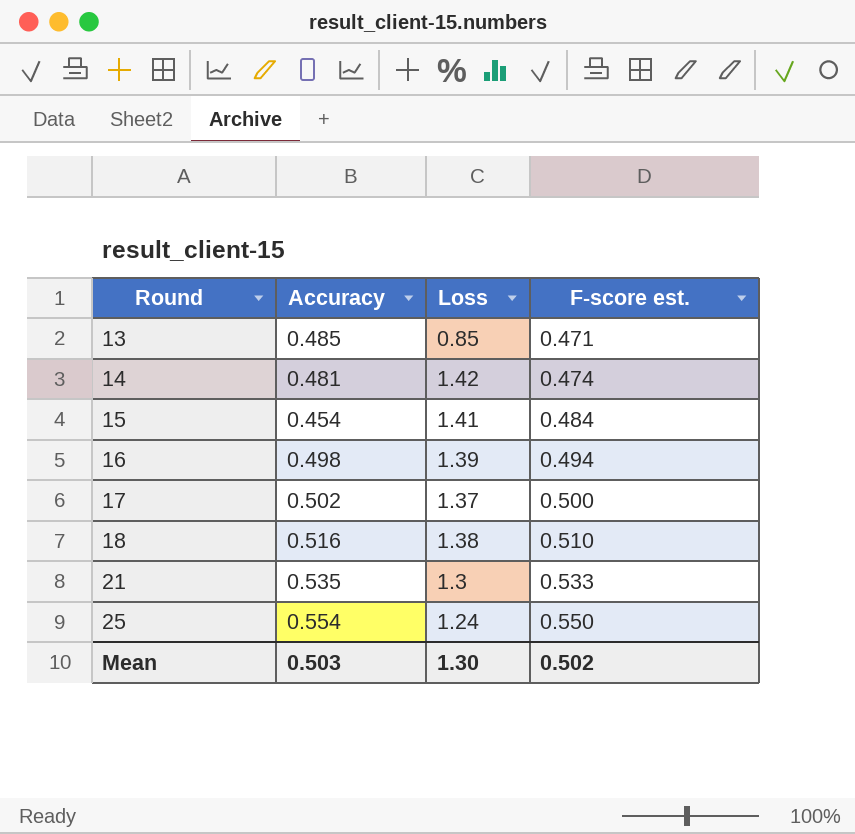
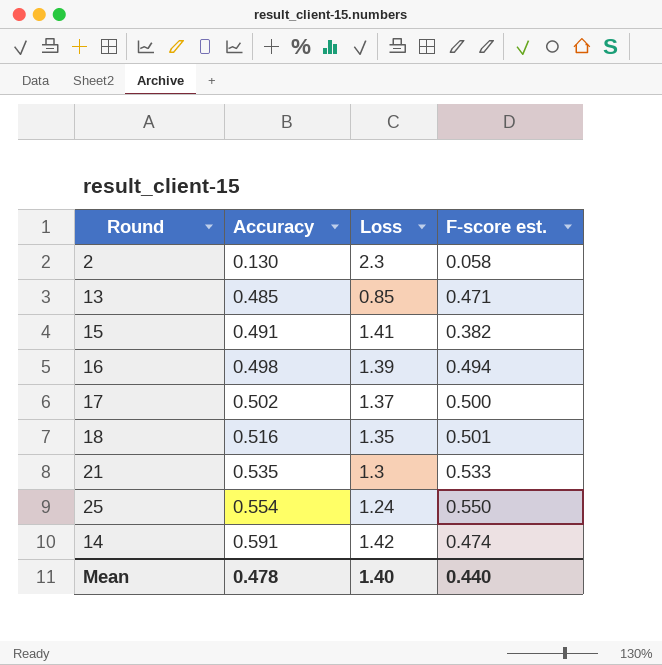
row order: Round ascending -> Accuracy ascending
row 2: none -> 0.130 | 2.3 | 0.058
15 | Accuracy: 0.454 -> 0.491
15 | F-score est.: 0.484 -> 0.382
18 | Loss: 1.38 -> 1.35
18 | F-score est.: 0.510 -> 0.501
14 | Accuracy: 0.481 -> 0.591
Mean | Accuracy: 0.503 -> 0.478
Mean | Loss: 1.30 -> 1.40
Mean | F-score est.: 0.502 -> 0.440

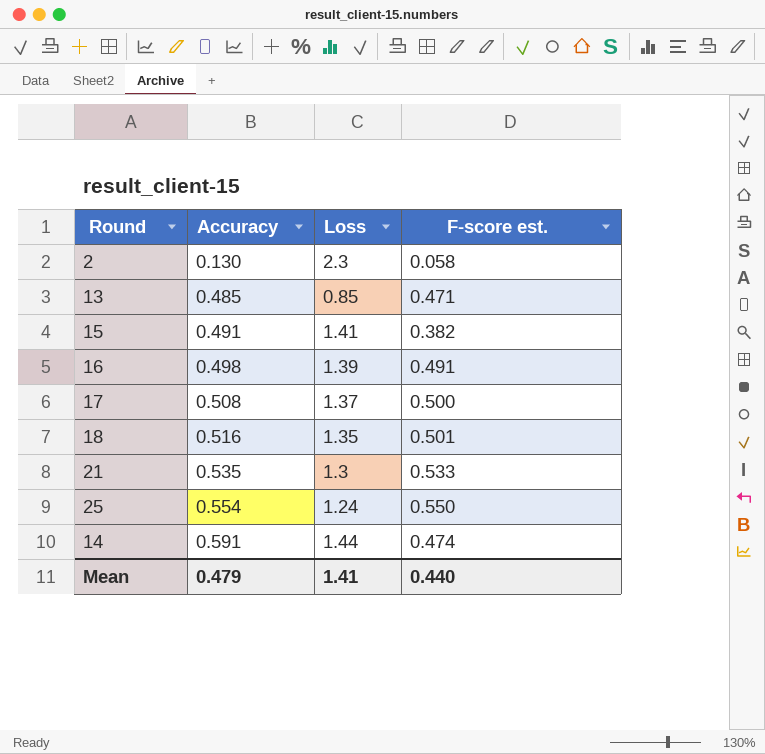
16 | F-score est.: 0.494 -> 0.491
17 | Accuracy: 0.502 -> 0.508
14 | Loss: 1.42 -> 1.44
Mean | Accuracy: 0.478 -> 0.479
Mean | Loss: 1.40 -> 1.41

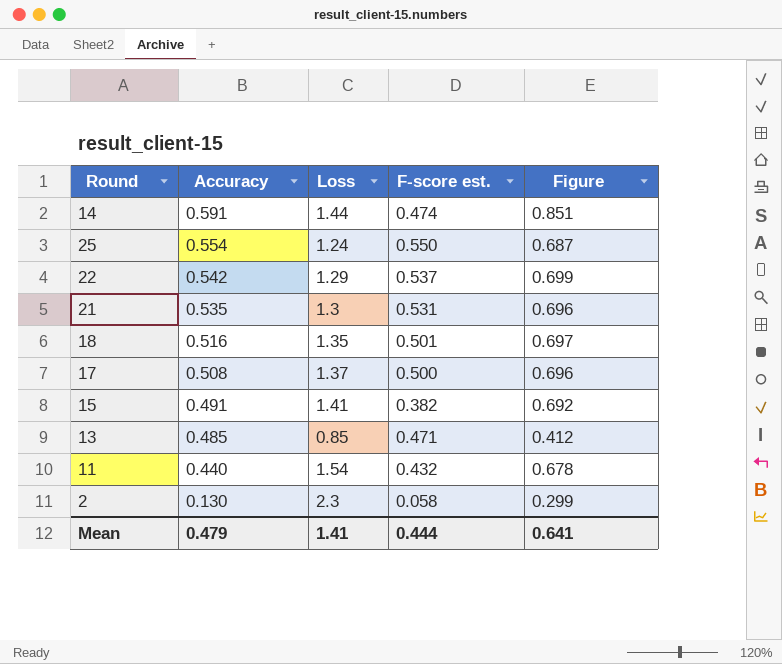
row order: Accuracy ascending -> Accuracy descending
column Figure | formula: none -> [Accuracy] * [Loss]
row 16: 0.498 | 1.39 | 0.491 -> none
row 22: none -> 0.542 | 1.29 | 0.537 | 0.699
21 | F-score est.: 0.533 -> 0.531
row 11: none -> 0.440 | 1.54 | 0.432 | 0.678
Mean | F-score est.: 0.440 -> 0.444

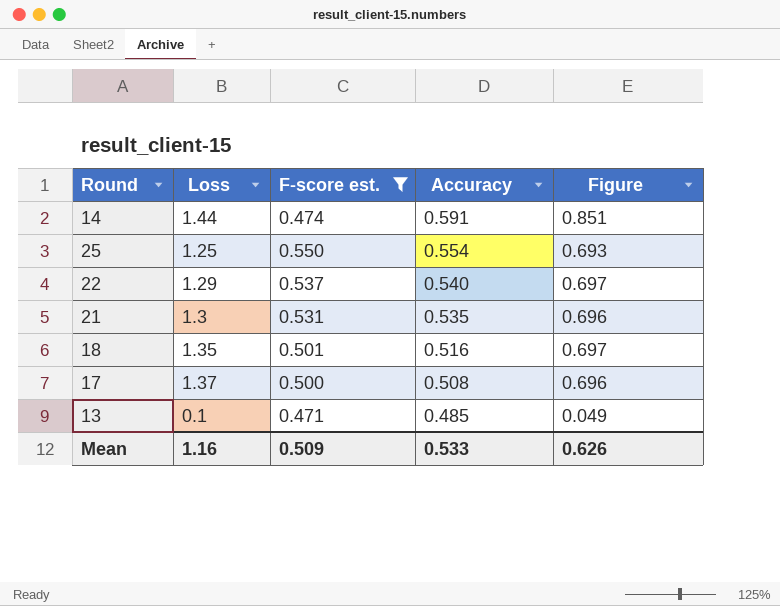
filter: none -> F-score est. >= 0.471
column Accuracy | position: 2 -> 4
25 | Loss: 1.24 -> 1.25
25 | Figure: 0.687 -> 0.693
22 | Accuracy: 0.542 -> 0.540
22 | Figure: 0.699 -> 0.697
13 | Loss: 0.85 -> 0.1
13 | Figure: 0.412 -> 0.049
Mean | Loss: 1.41 -> 1.16
Mean | F-score est.: 0.444 -> 0.509
Mean | Accuracy: 0.479 -> 0.533
Mean | Figure: 0.641 -> 0.626

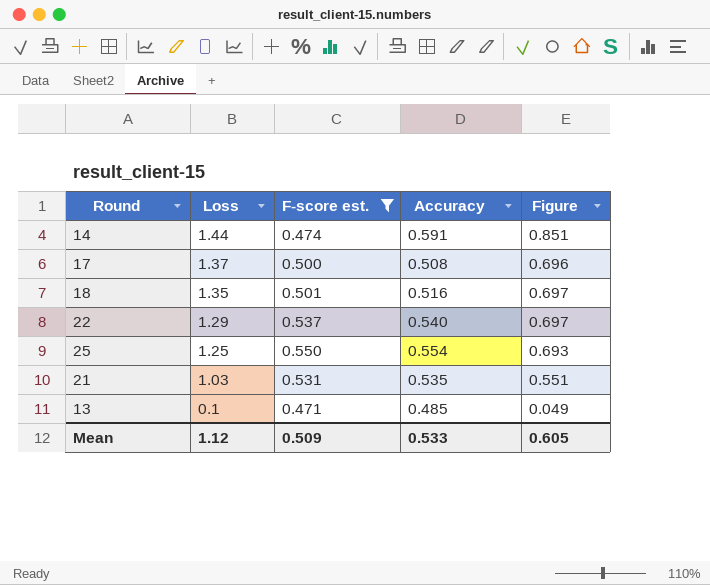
row order: Accuracy descending -> Loss descending
21 | Loss: 1.3 -> 1.03
21 | Figure: 0.696 -> 0.551
Mean | Loss: 1.16 -> 1.12
Mean | Figure: 0.626 -> 0.605

